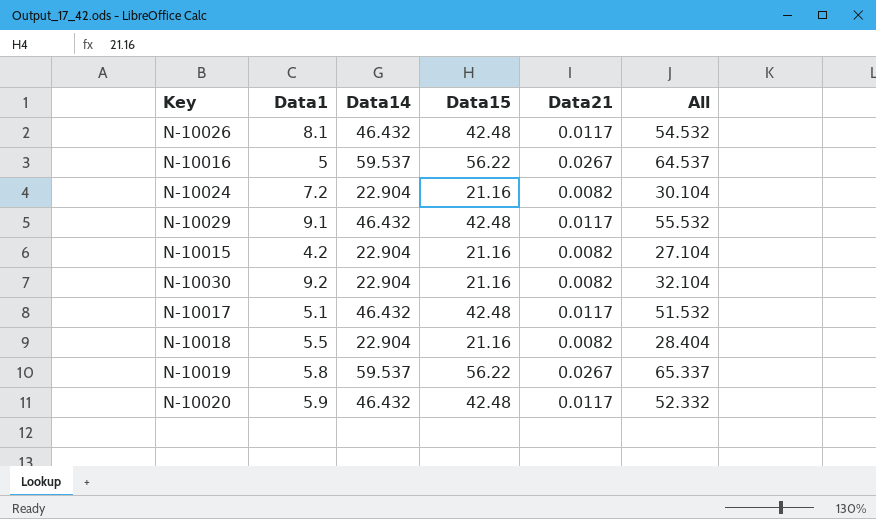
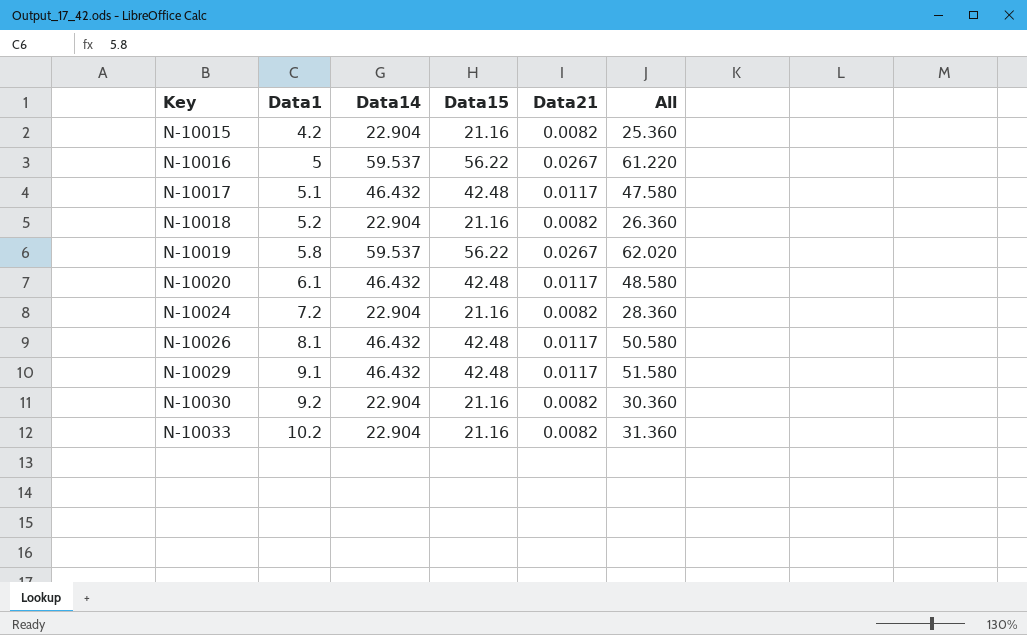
row order: none -> Key ascending
column All | formula: [Data1] + [Data14] -> [Data1] + [Data15]
N-10018 | Data1: 5.5 -> 5.2
N-10020 | Data1: 5.9 -> 6.1
row N-10033: none -> 10.2 | 22.904 | 21.16 | 0.0082 | 31.360

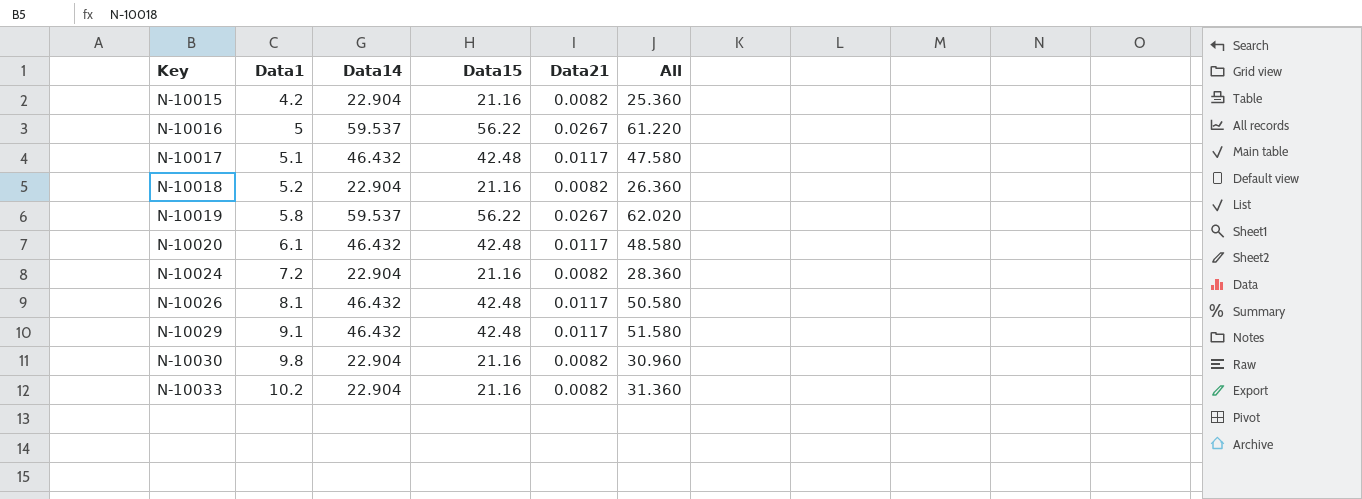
N-10030 | Data1: 9.2 -> 9.8
N-10030 | All: 30.360 -> 30.960

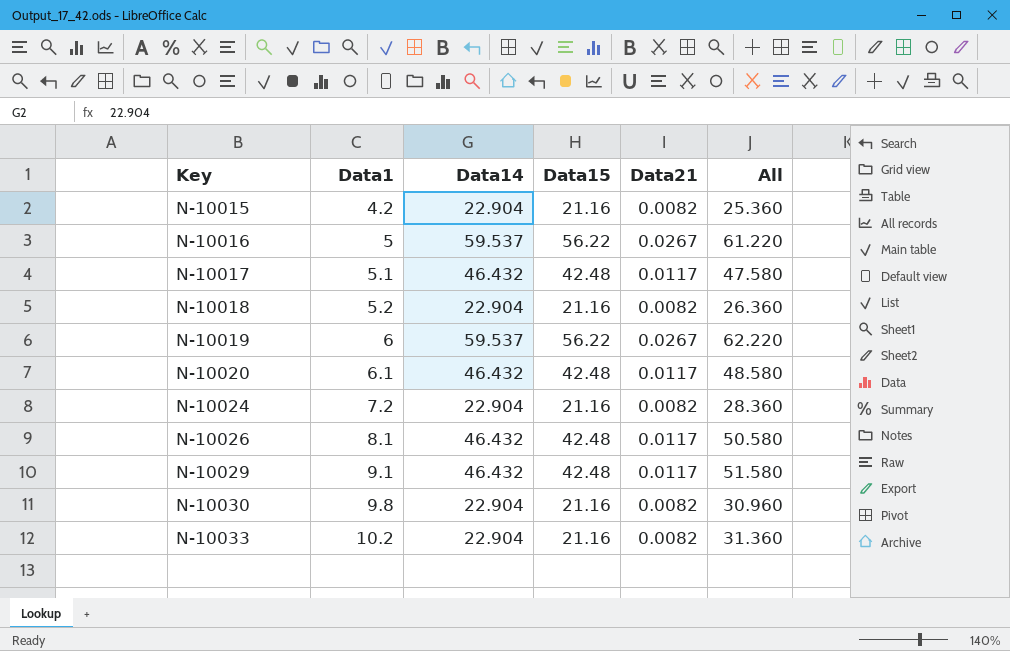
N-10019 | Data1: 5.8 -> 6
N-10019 | All: 62.020 -> 62.220

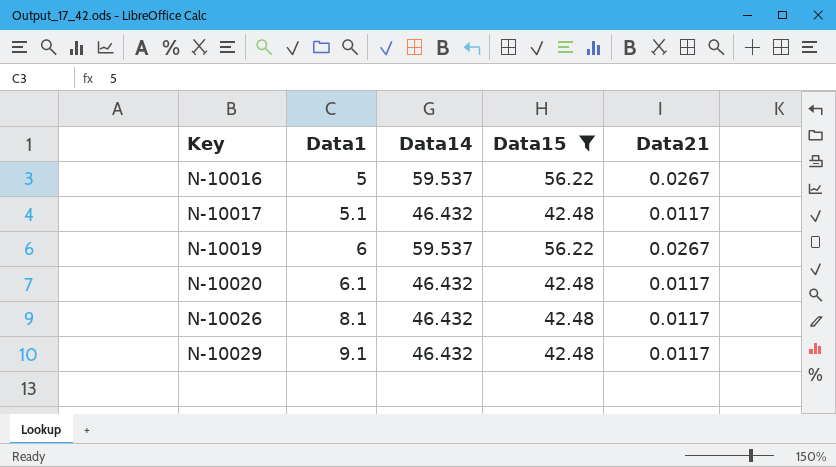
filter: none -> Data15 != 21.16
column All | formula: [Data1] + [Data15] -> none

